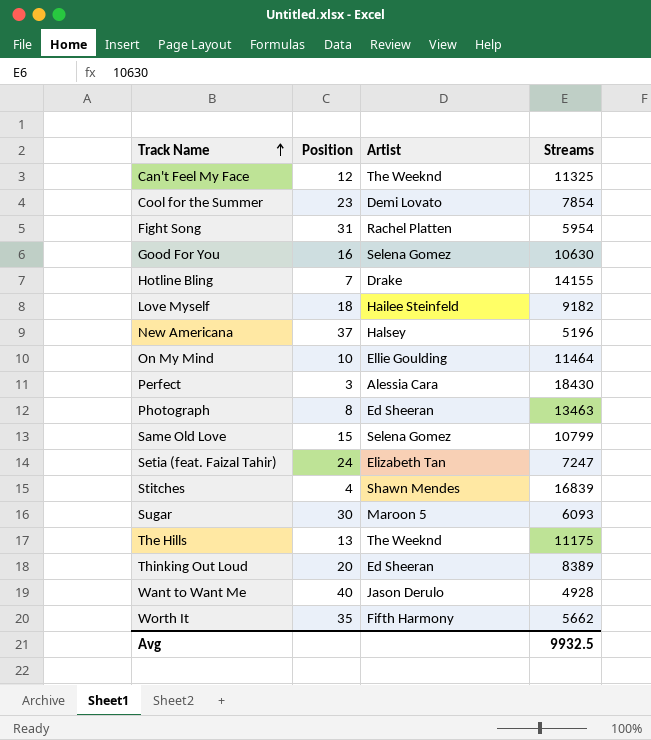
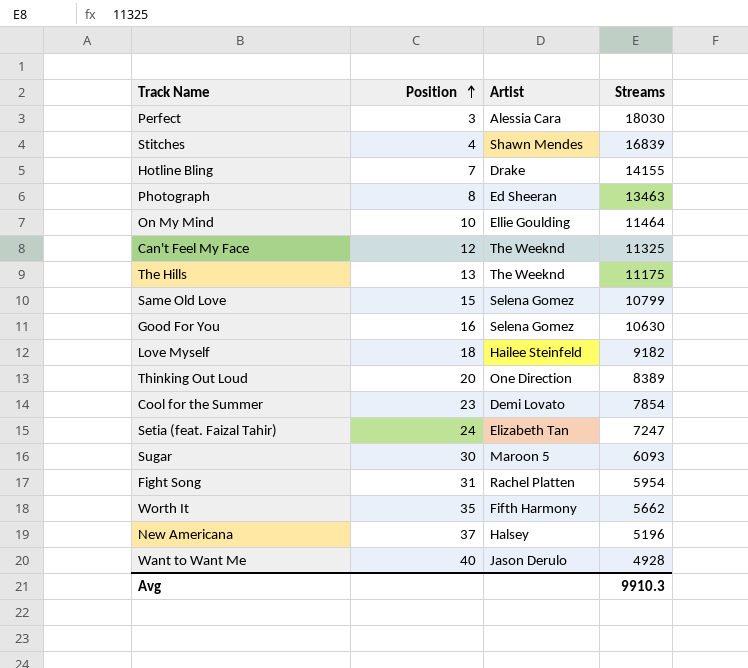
row order: Track Name ascending -> Position ascending
Perfect | Streams: 18430 -> 18030
Thinking Out Loud | Artist: Ed Sheeran -> One Direction
Avg | Streams: 9932.5 -> 9910.3

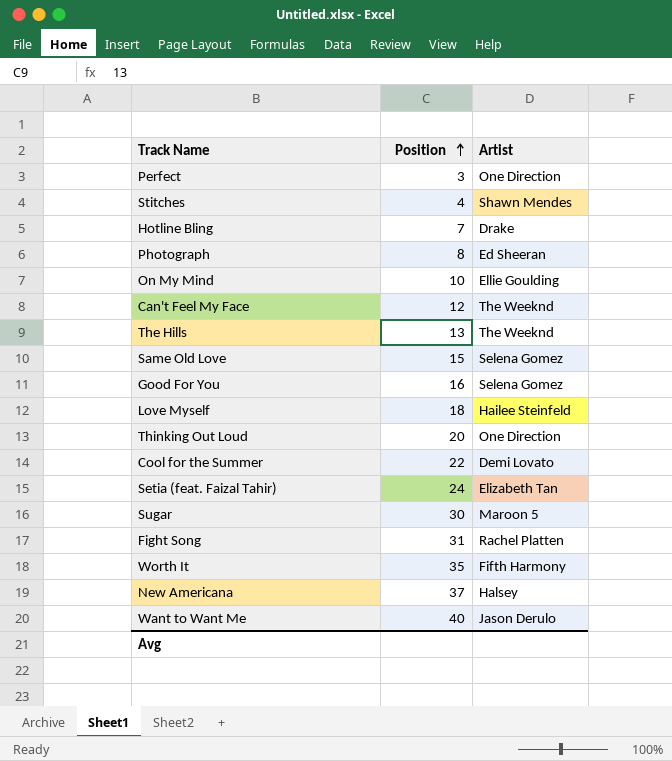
column Streams | position: 4 -> none
Perfect | Artist: Alessia Cara -> One Direction
Cool for the Summer | Position: 23 -> 22

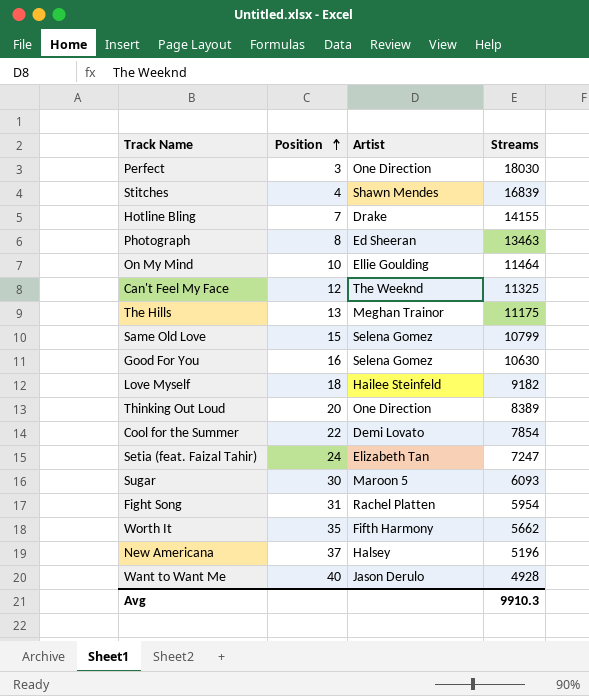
column Streams | position: none -> 4
The Hills | Artist: The Weeknd -> Meghan Trainor

